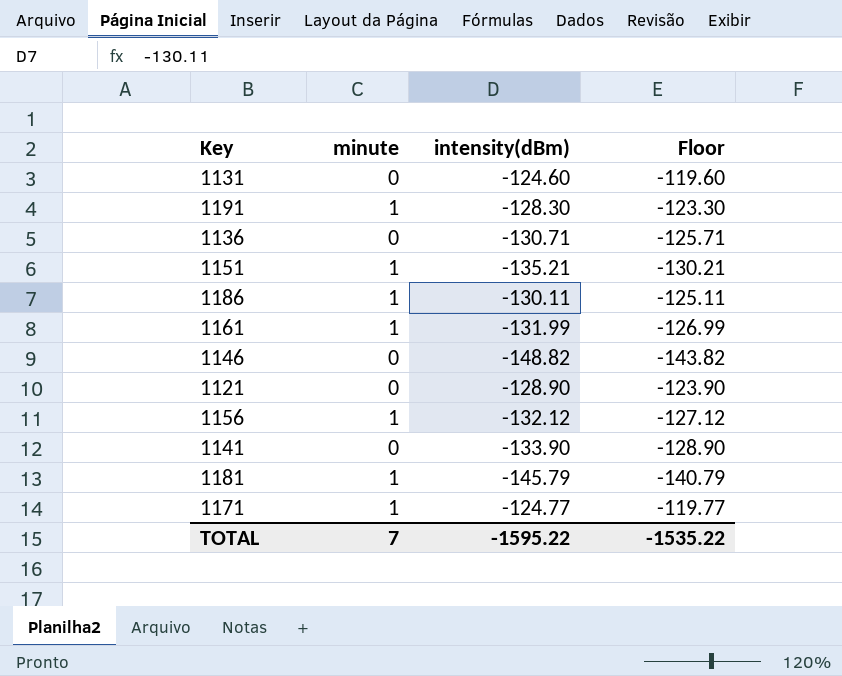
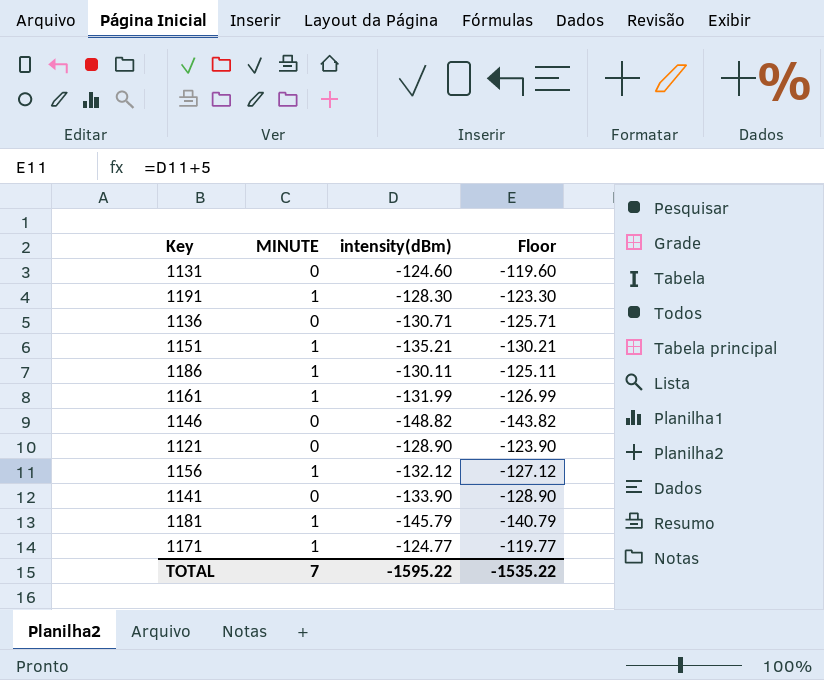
column name: minute -> MINUTE

